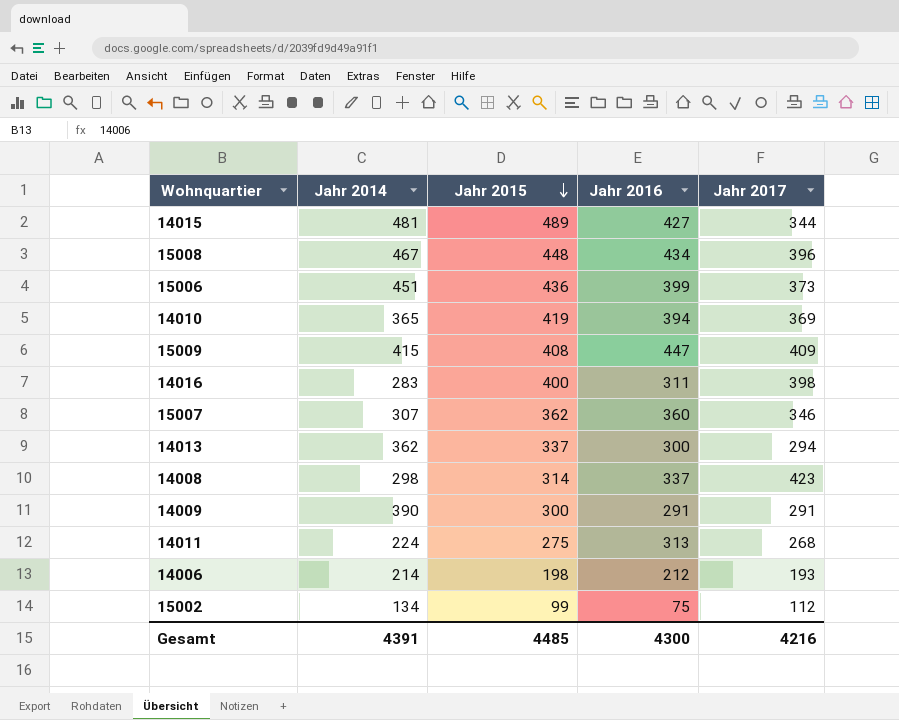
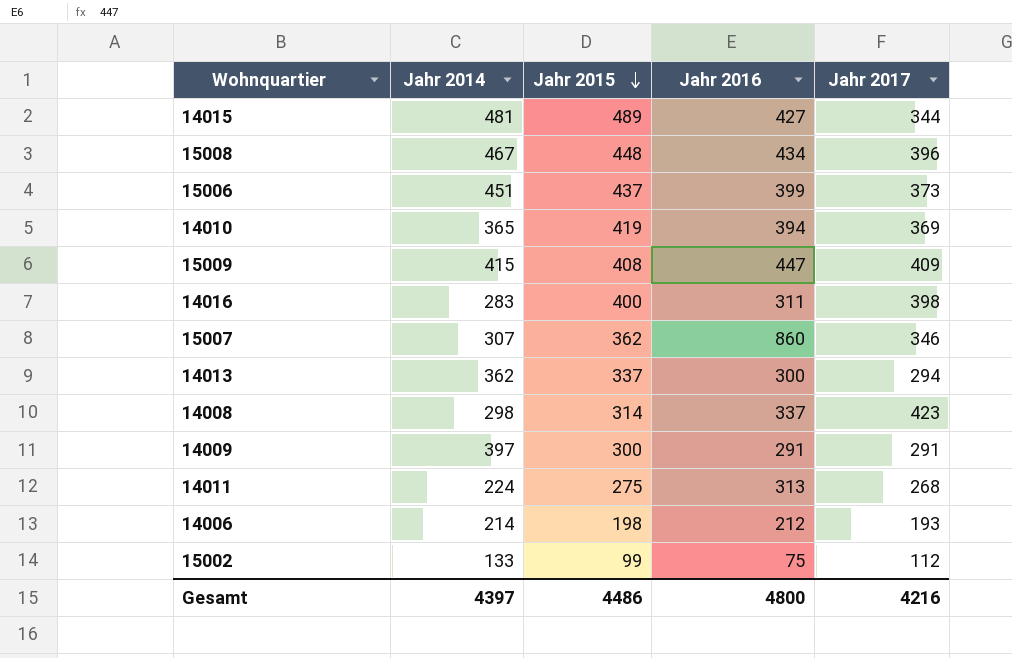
15006 | Jahr 2015: 436 -> 437
15007 | Jahr 2016: 360 -> 860
14009 | Jahr 2014: 390 -> 397
15002 | Jahr 2014: 134 -> 133
Gesamt | Jahr 2014: 4391 -> 4397
Gesamt | Jahr 2015: 4485 -> 4486
Gesamt | Jahr 2016: 4300 -> 4800

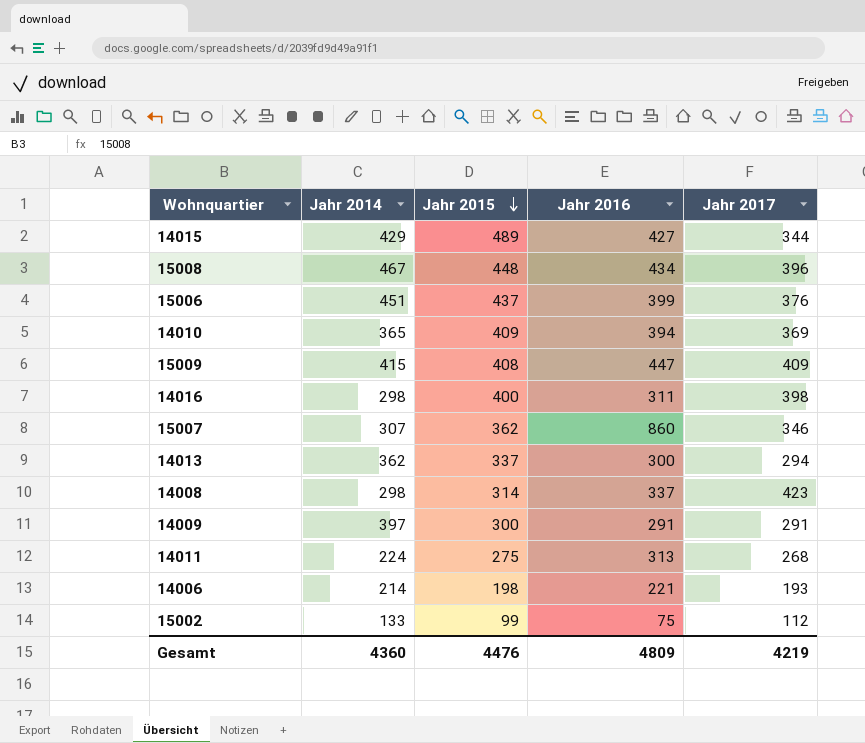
14015 | Jahr 2014: 481 -> 429
15006 | Jahr 2017: 373 -> 376
14010 | Jahr 2015: 419 -> 409
14016 | Jahr 2014: 283 -> 298
14006 | Jahr 2016: 212 -> 221
Gesamt | Jahr 2014: 4397 -> 4360
Gesamt | Jahr 2015: 4486 -> 4476
Gesamt | Jahr 2016: 4800 -> 4809
Gesamt | Jahr 2017: 4216 -> 4219

